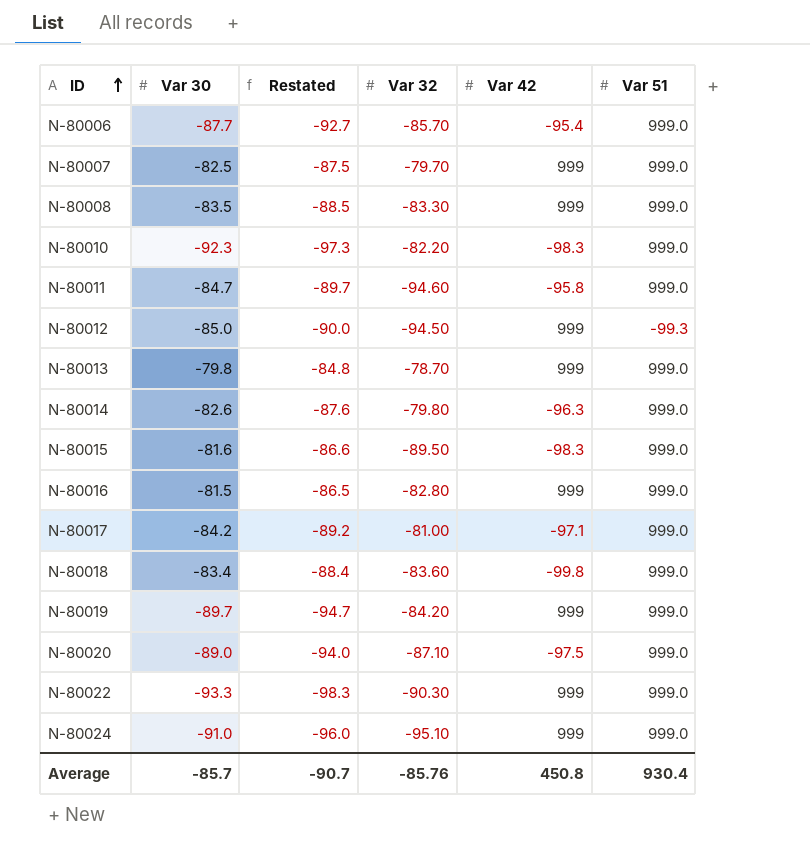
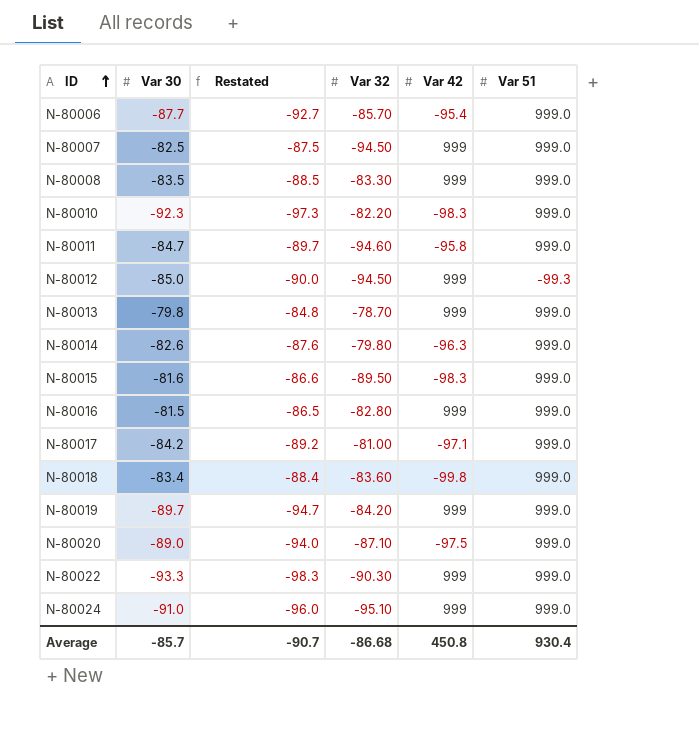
N-80007 | Var 32: -79.70 -> -94.50
Average | Var 32: -85.76 -> -86.68

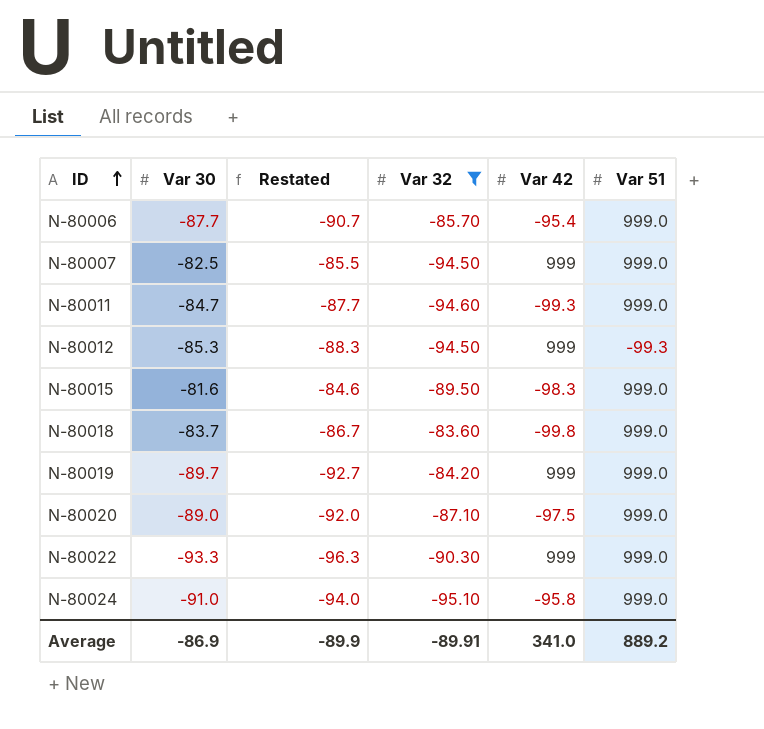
filter: none -> Var 32 <= -83.60
column Restated | formula: [Var 30] - 5 -> [Var 30] - 3
N-80011 | Var 42: -95.8 -> -99.3
N-80012 | Var 30: -85.0 -> -85.3
N-80018 | Var 30: -83.4 -> -83.7
N-80024 | Var 42: 999 -> -95.8
Average | Var 30: -85.7 -> -86.9
Average | Restated: -90.7 -> -89.9
Average | Var 32: -86.68 -> -89.91
Average | Var 42: 450.8 -> 341.0
Average | Var 51: 930.4 -> 889.2

